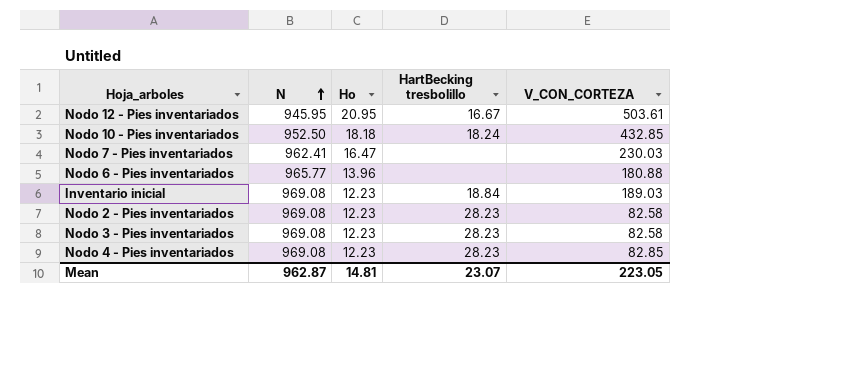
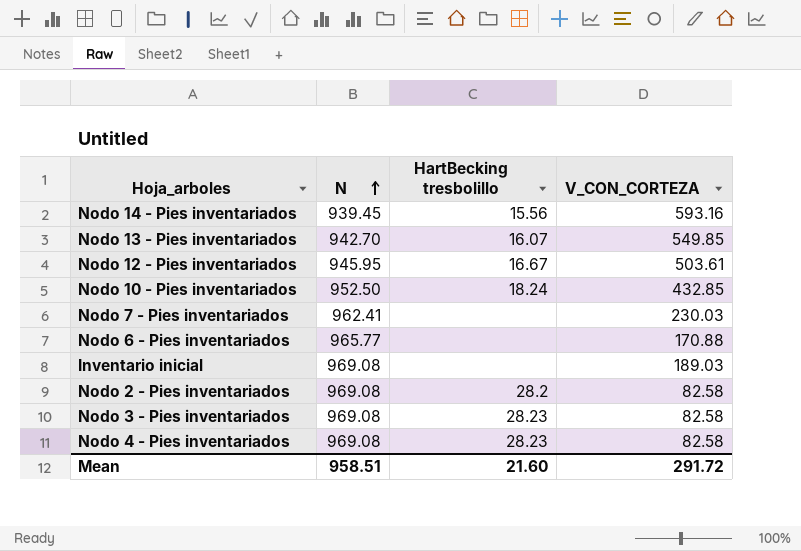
column Ho | position: 3 -> none
row Nodo 14 - Pies inventariados: none -> 939.45 | 15.56 | 593.16
row Nodo 13 - Pies inventariados: none -> 942.70 | 16.07 | 549.85
Nodo 6 - Pies inventariados | V_CON_CORTEZA: 180.88 -> 170.88
Inventario inicial | HartBecking tresbolillo: 18.84 -> none
Nodo 2 - Pies inventariados | HartBecking tresbolillo: 28.23 -> 28.2
Nodo 4 - Pies inventariados | V_CON_CORTEZA: 82.85 -> 82.58
Mean | N: 962.87 -> 958.51
Mean | HartBecking tresbolillo: 23.07 -> 21.60
Mean | V_CON_CORTEZA: 223.05 -> 291.72

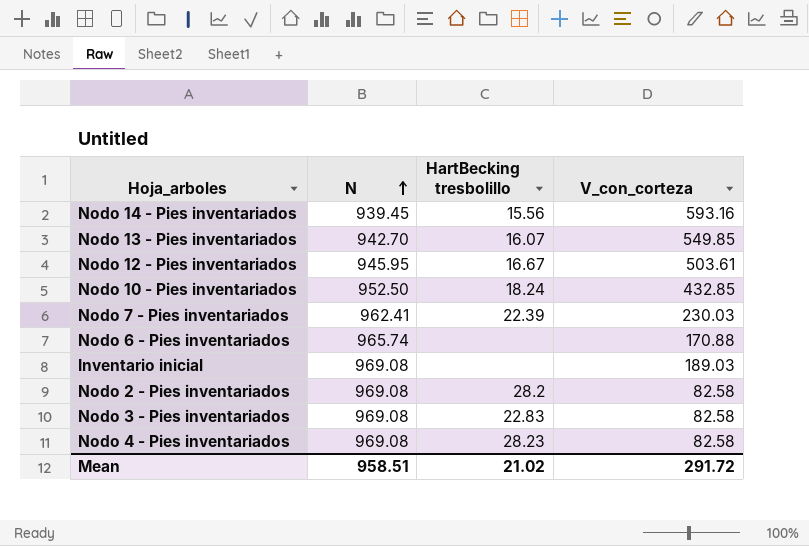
column name: V_CON_CORTEZA -> V_con_corteza
Nodo 7 - Pies inventariados | HartBecking tresbolillo: none -> 22.39
Nodo 6 - Pies inventariados | N: 965.77 -> 965.74
Nodo 3 - Pies inventariados | HartBecking tresbolillo: 28.23 -> 22.83
Mean | HartBecking tresbolillo: 21.60 -> 21.02

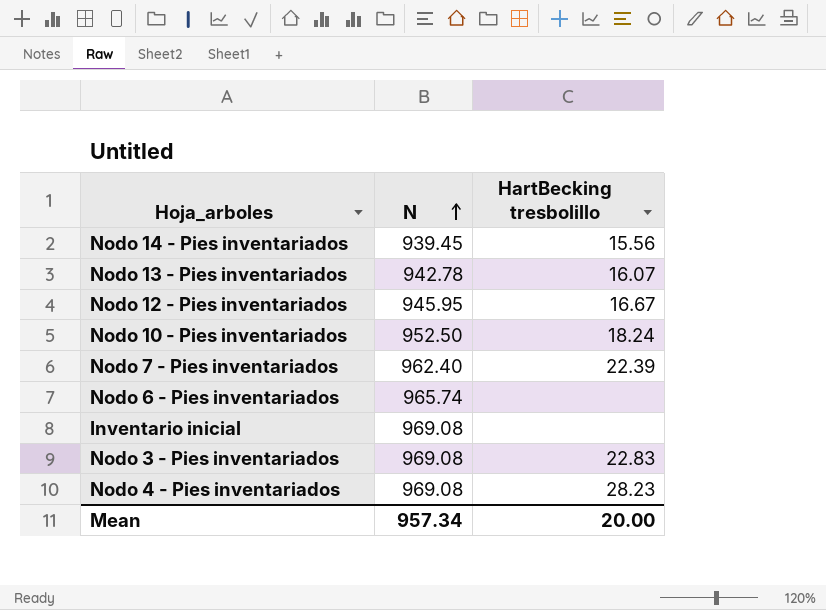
column V_con_corteza | position: 4 -> none
row Nodo 2 - Pies inventariados: 969.08 | 28.2 | 82.58 -> none
Nodo 13 - Pies inventariados | N: 942.70 -> 942.78
Nodo 7 - Pies inventariados | N: 962.41 -> 962.40
Mean | N: 958.51 -> 957.34
Mean | HartBecking tresbolillo: 21.02 -> 20.00

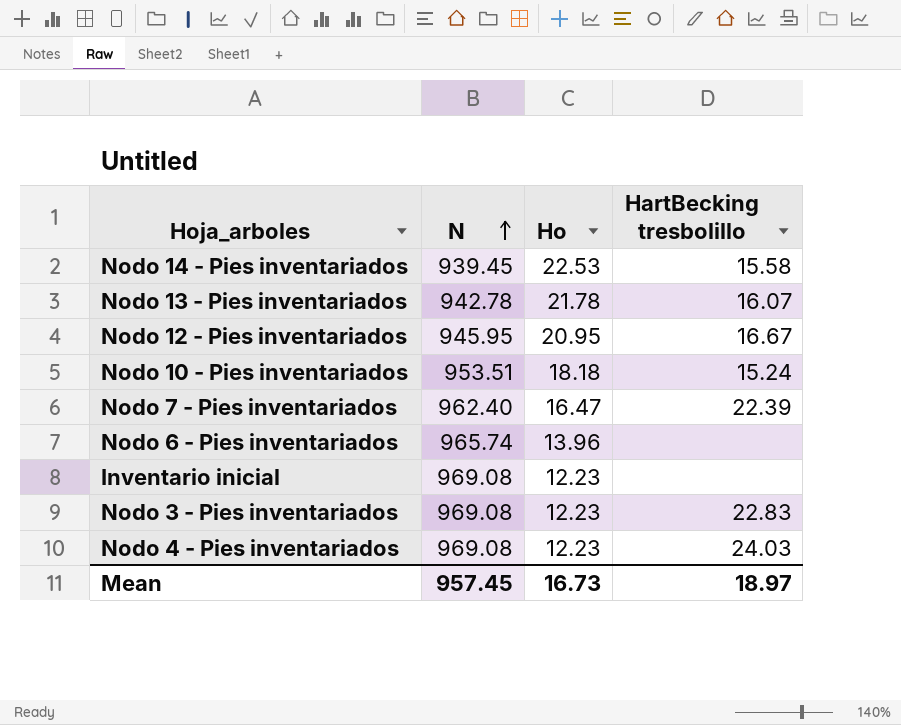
column Ho | position: none -> 3
Nodo 14 - Pies inventariados | HartBecking tresbolillo: 15.56 -> 15.58
Nodo 10 - Pies inventariados | N: 952.50 -> 953.51
Nodo 10 - Pies inventariados | HartBecking tresbolillo: 18.24 -> 15.24
Nodo 4 - Pies inventariados | HartBecking tresbolillo: 28.23 -> 24.03
Mean | N: 957.34 -> 957.45
Mean | HartBecking tresbolillo: 20.00 -> 18.97

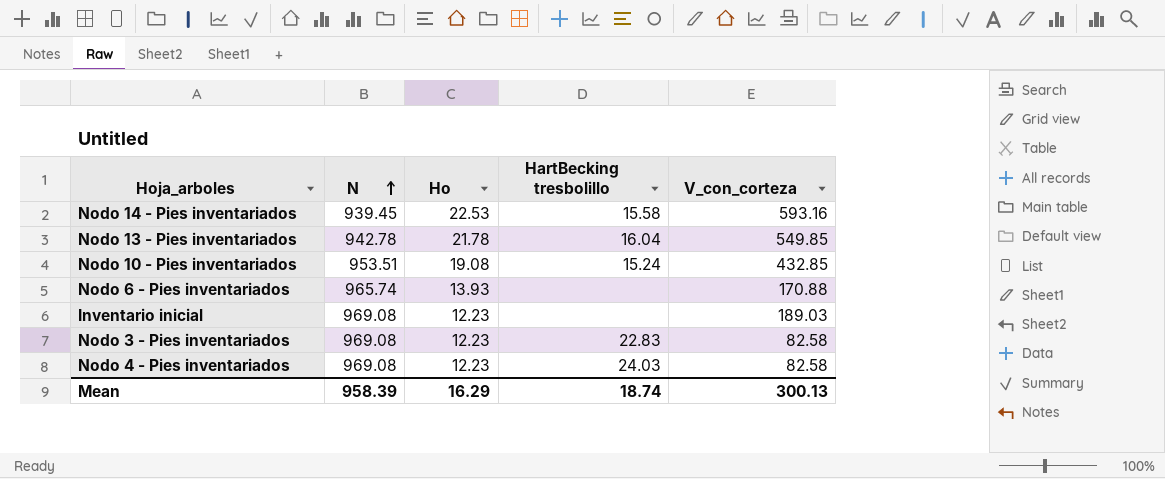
column V_con_corteza | position: none -> 5
row Nodo 12 - Pies inventariados: 945.95 | 20.95 | 16.67 -> none
row Nodo 7 - Pies inventariados: 962.40 | 16.47 | 22.39 -> none
Nodo 13 - Pies inventariados | HartBecking tresbolillo: 16.07 -> 16.04
Nodo 10 - Pies inventariados | Ho: 18.18 -> 19.08
Nodo 6 - Pies inventariados | Ho: 13.96 -> 13.93
Mean | N: 957.45 -> 958.39
Mean | Ho: 16.73 -> 16.29
Mean | HartBecking tresbolillo: 18.97 -> 18.74

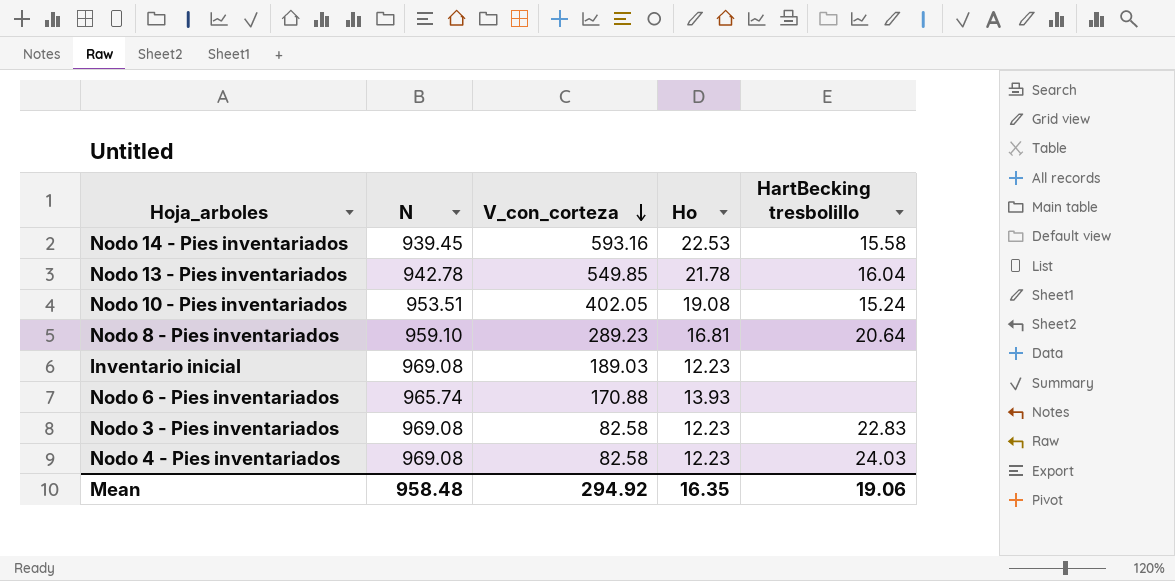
row order: N ascending -> V_con_corteza descending
column V_con_corteza | position: 5 -> 3
Nodo 10 - Pies inventariados | V_con_corteza: 432.85 -> 402.05
row Nodo 8 - Pies inventariados: none -> 959.10 | 289.23 | 16.81 | 20.64
Mean | N: 958.39 -> 958.48
Mean | V_con_corteza: 300.13 -> 294.92
Mean | Ho: 16.29 -> 16.35
Mean | HartBecking tresbolillo: 18.74 -> 19.06

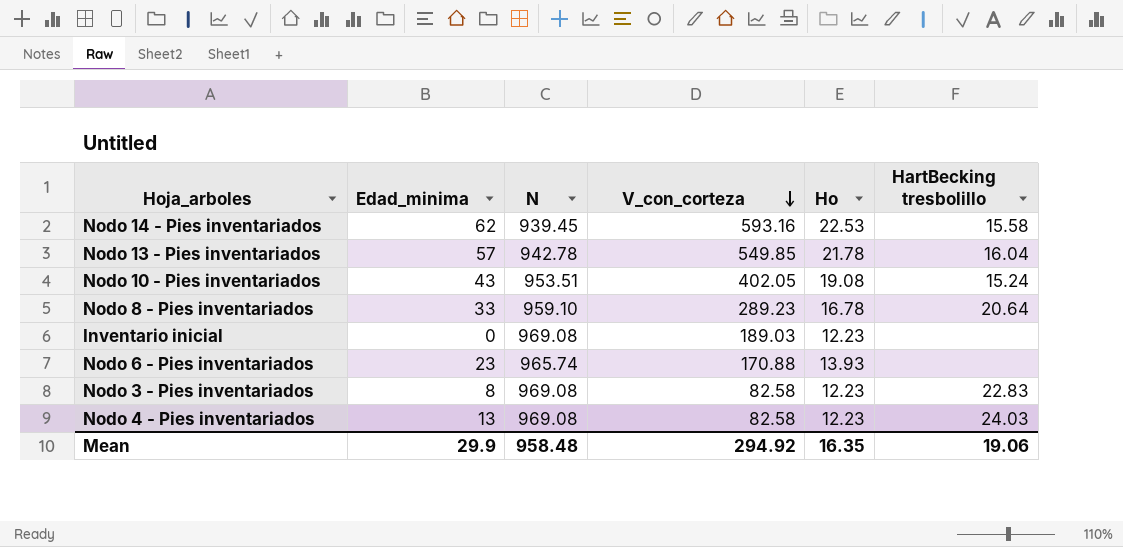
column Edad_minima | position: none -> 2
Nodo 8 - Pies inventariados | Ho: 16.81 -> 16.78

